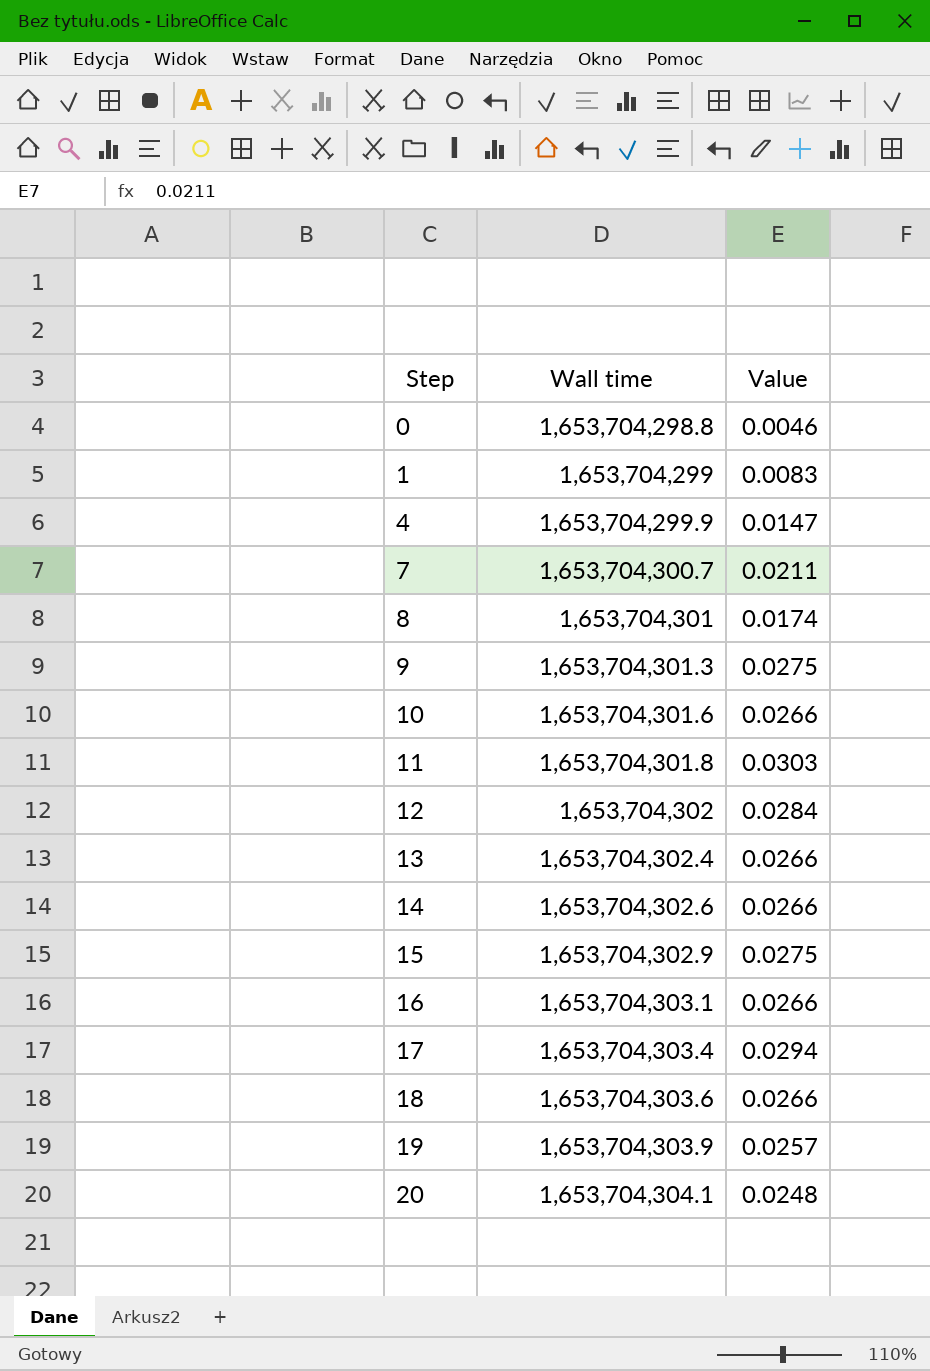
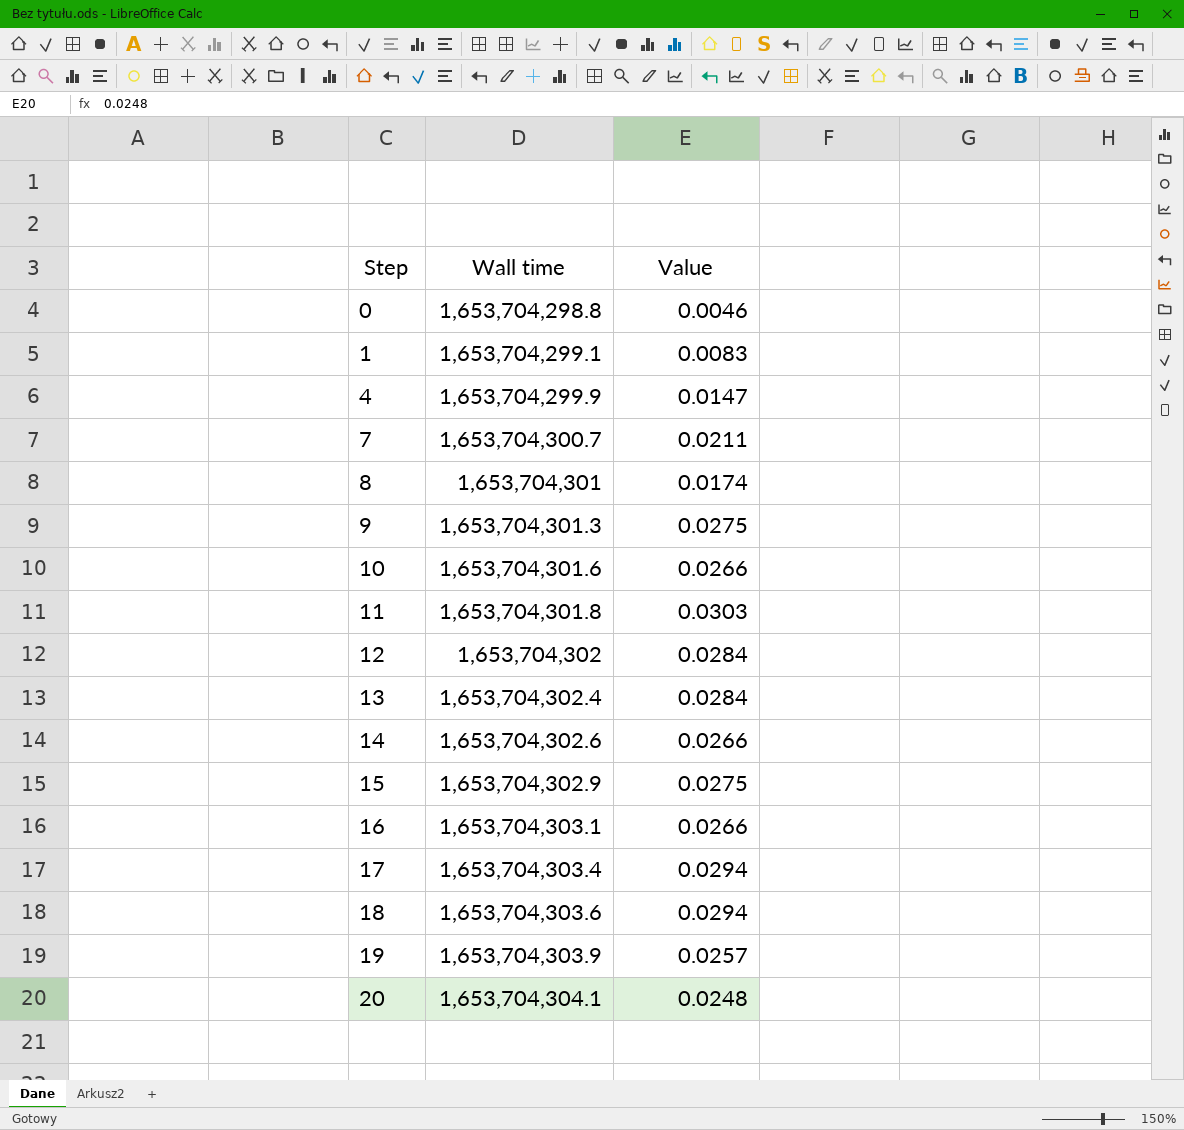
1 | Wall time: 1,653,704,299 -> 1,653,704,299.1
13 | Value: 0.0266 -> 0.0284
18 | Value: 0.0266 -> 0.0294

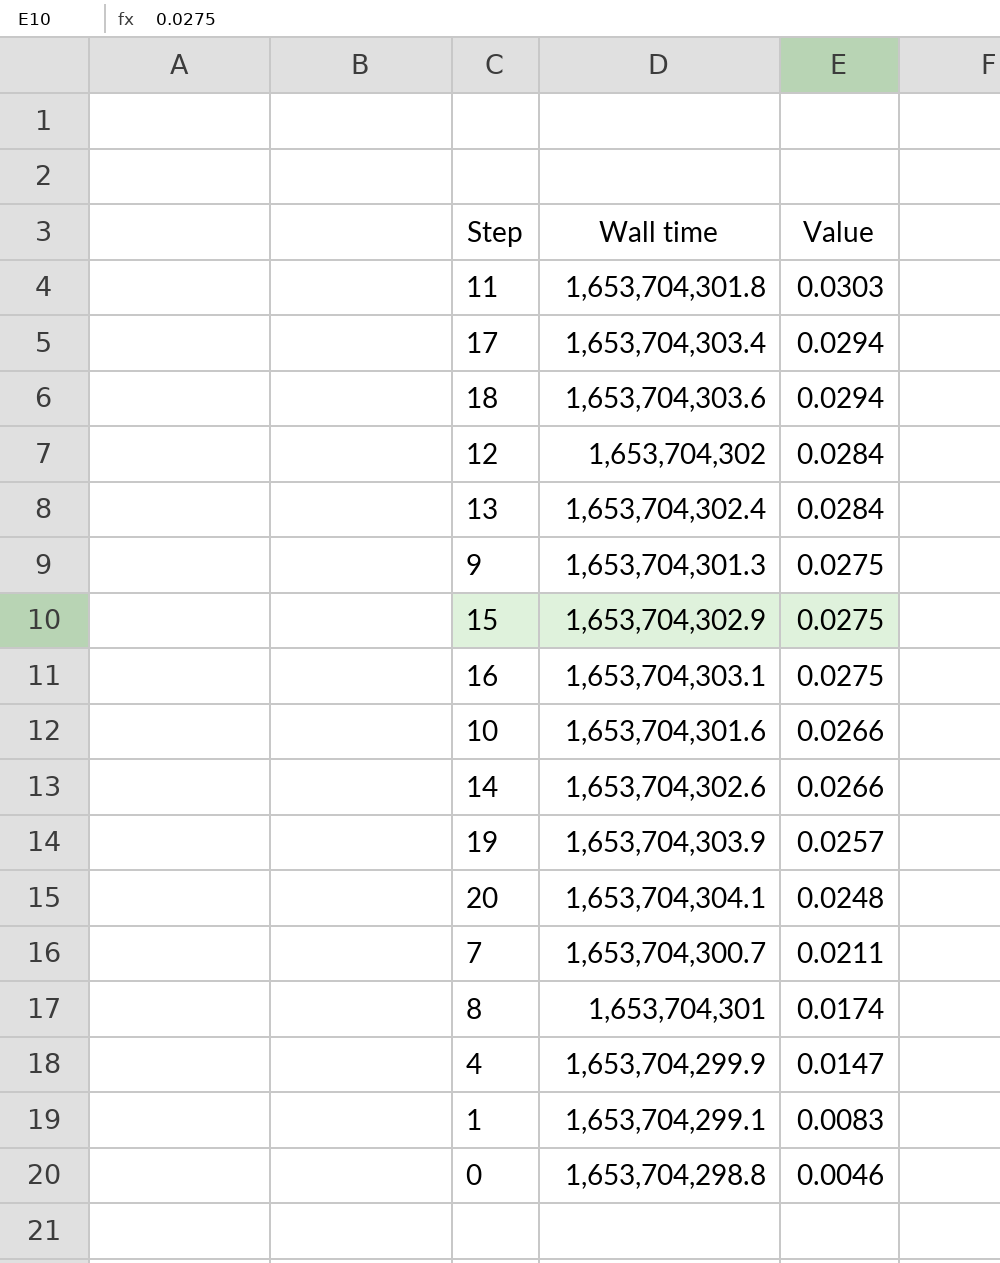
row order: Step ascending -> Value descending
16 | Value: 0.0266 -> 0.0275

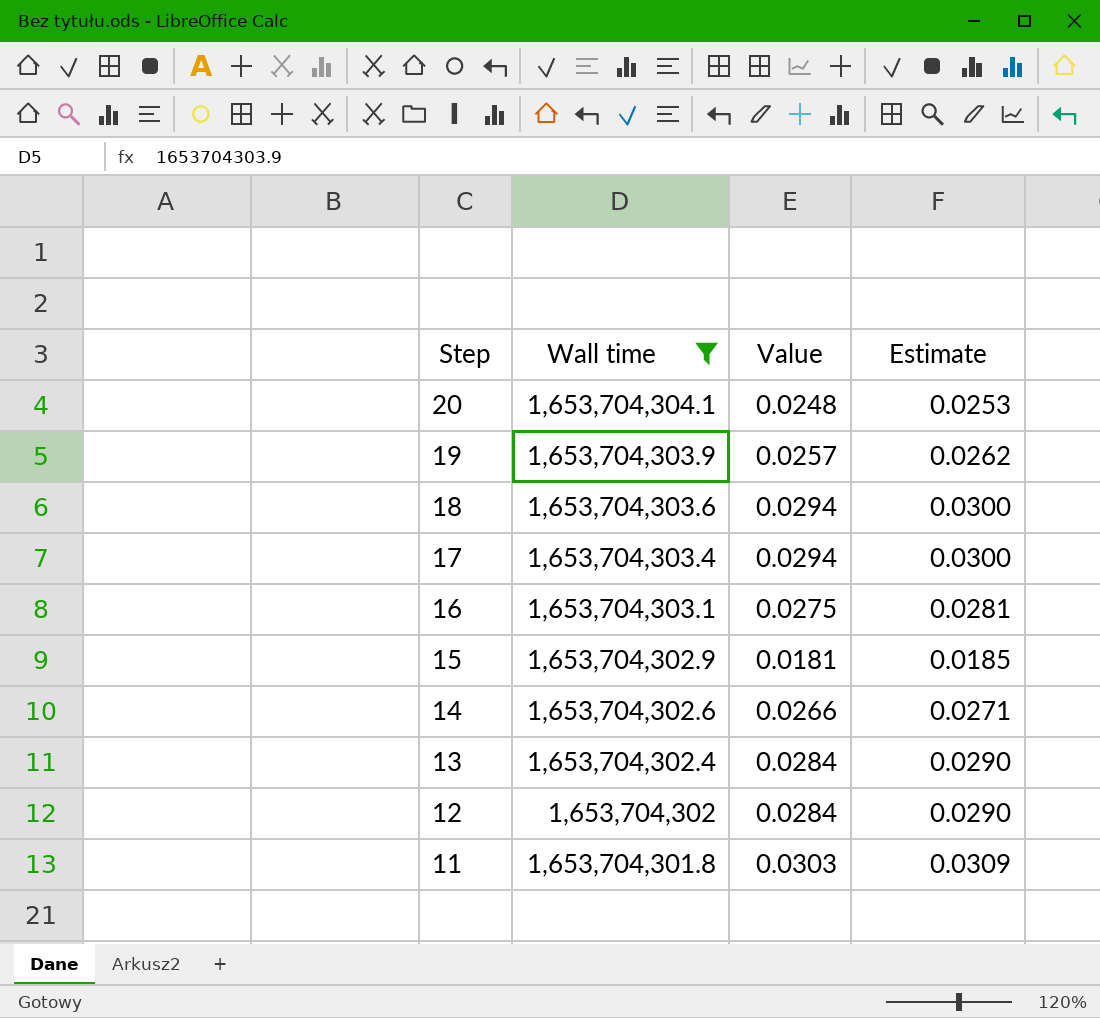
filter: none -> Wall time >= 1,653,704,301.8
row order: Value descending -> Step descending
column Estimate | formula: none -> [Value] * 1.02
15 | Value: 0.0275 -> 0.0181

